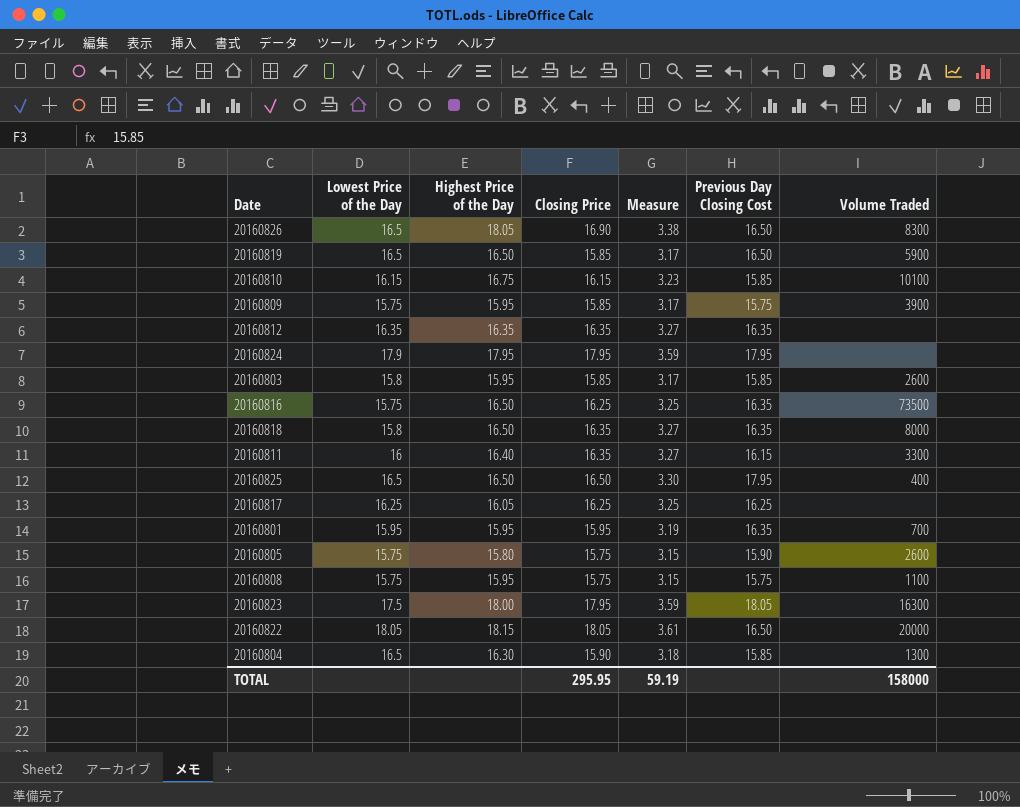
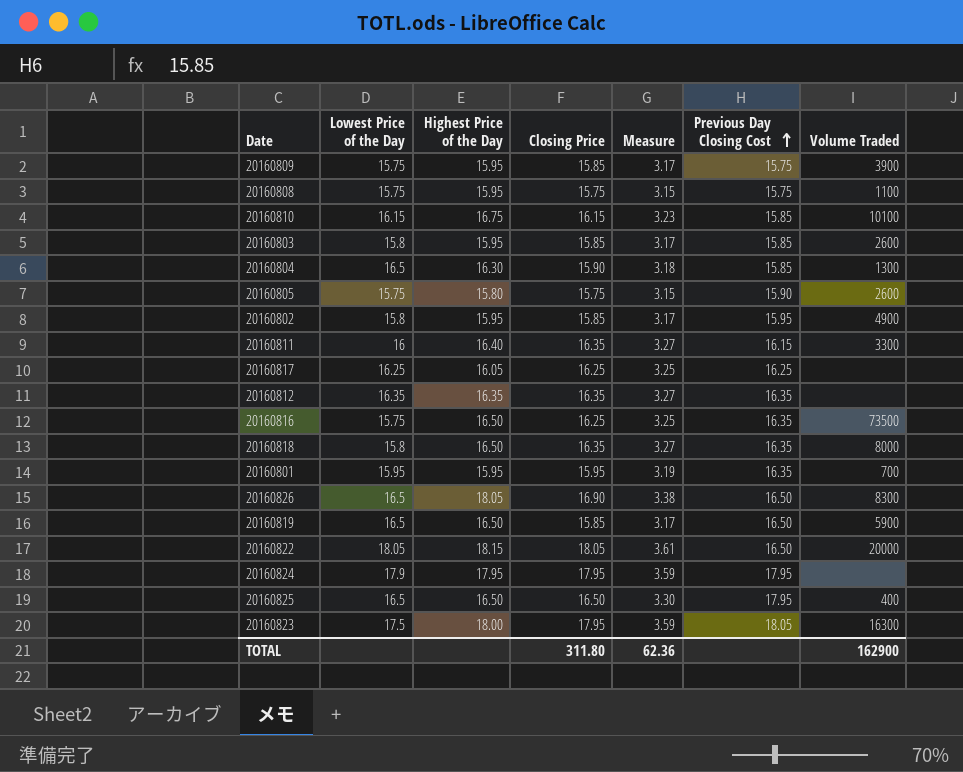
row order: none -> Previous Day Closing Cost ascending
row 20160802: none -> 15.8 | 15.95 | 15.85 | 3.17 | 15.95 | 4900
TOTAL | Closing Price: 295.95 -> 311.80
TOTAL | Measure: 59.19 -> 62.36
TOTAL | Volume Traded: 158000 -> 162900

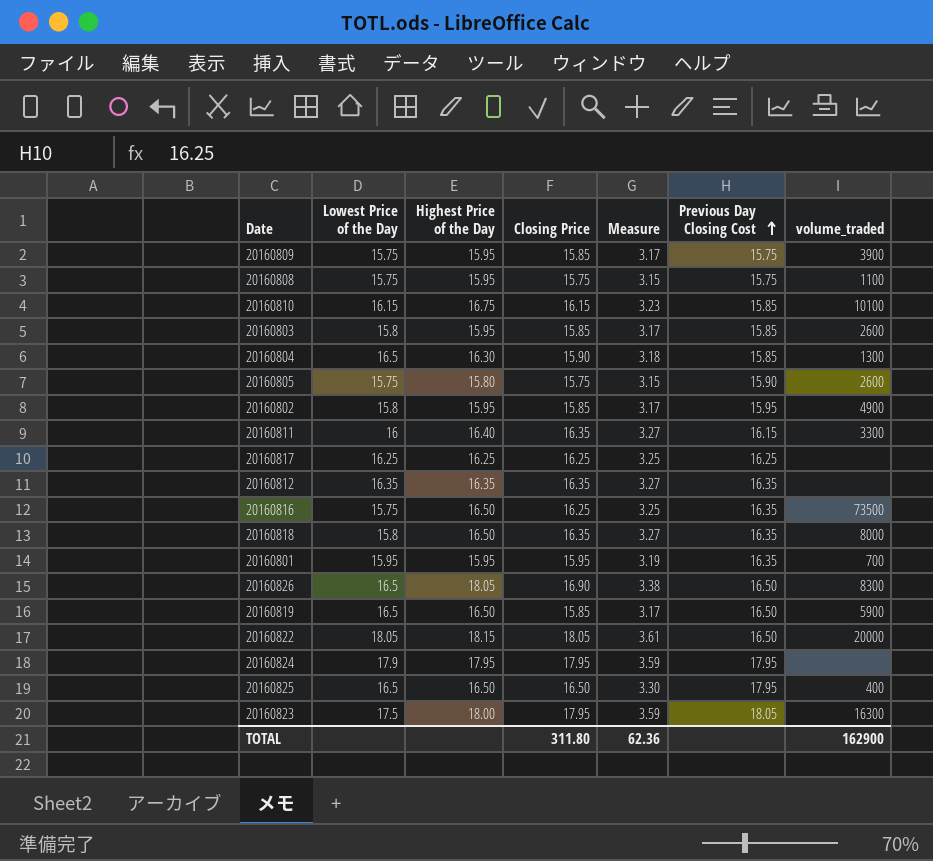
column name: Volume Traded -> volume_traded
20160817 | Highest Price of the Day: 16.05 -> 16.25

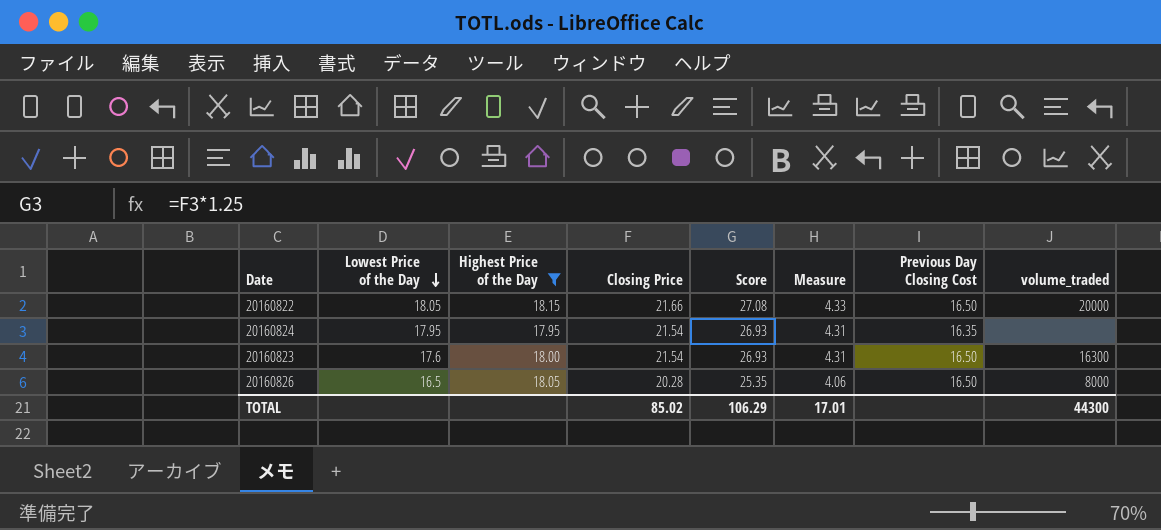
filter: none -> Highest Price of the Day >= 17.95
row order: Previous Day Closing Cost ascending -> Lowest Price of the Day descending
column Score | formula: none -> [Closing Price] * 1.25
20160822 | Closing Price: 18.05 -> 21.66
20160822 | Measure: 3.61 -> 4.33
20160824 | Lowest Price of the Day: 17.9 -> 17.95
20160824 | Closing Price: 17.95 -> 21.54
20160824 | Measure: 3.59 -> 4.31
20160824 | Previous Day Closing Cost: 17.95 -> 16.35
20160823 | Lowest Price of the Day: 17.5 -> 17.6
20160823 | Closing Price: 17.95 -> 21.54
20160823 | Measure: 3.59 -> 4.31
20160823 | Previous Day Closing Cost: 18.05 -> 16.50
20160826 | Closing Price: 16.90 -> 20.28
20160826 | Measure: 3.38 -> 4.06
20160826 | volume_traded: 8300 -> 8000
TOTAL | Closing Price: 311.80 -> 85.02
TOTAL | Measure: 62.36 -> 17.01
TOTAL | volume_traded: 162900 -> 44300

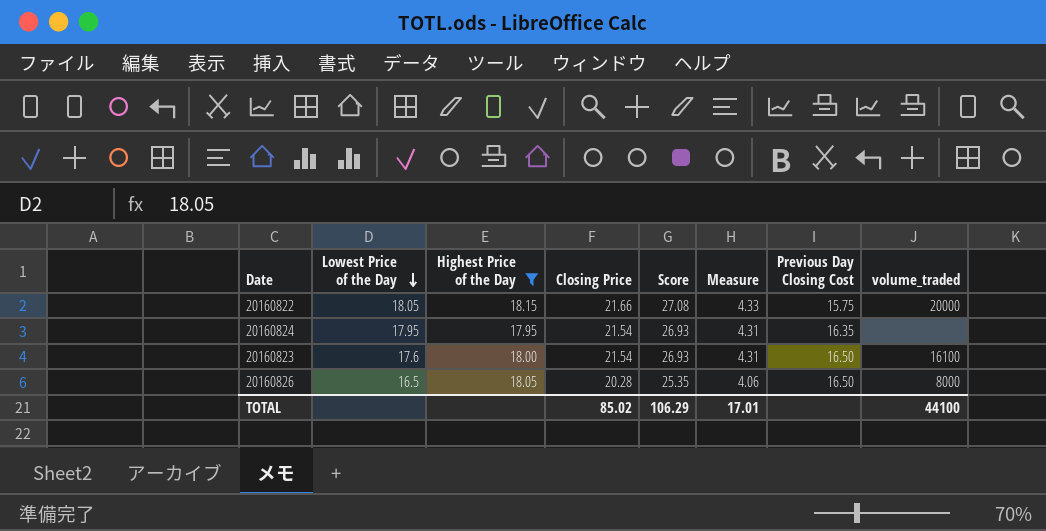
20160822 | Previous Day Closing Cost: 16.50 -> 15.75
20160823 | volume_traded: 16300 -> 16100
TOTAL | volume_traded: 44300 -> 44100

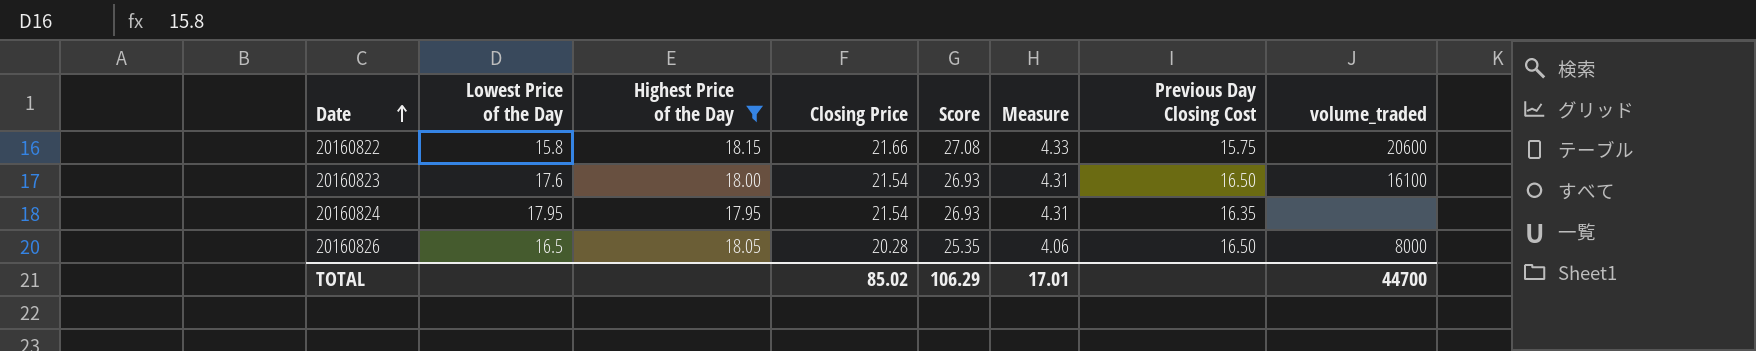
row order: Lowest Price of the Day descending -> Date ascending
20160822 | Lowest Price of the Day: 18.05 -> 15.8
20160822 | volume_traded: 20000 -> 20600
TOTAL | volume_traded: 44100 -> 44700

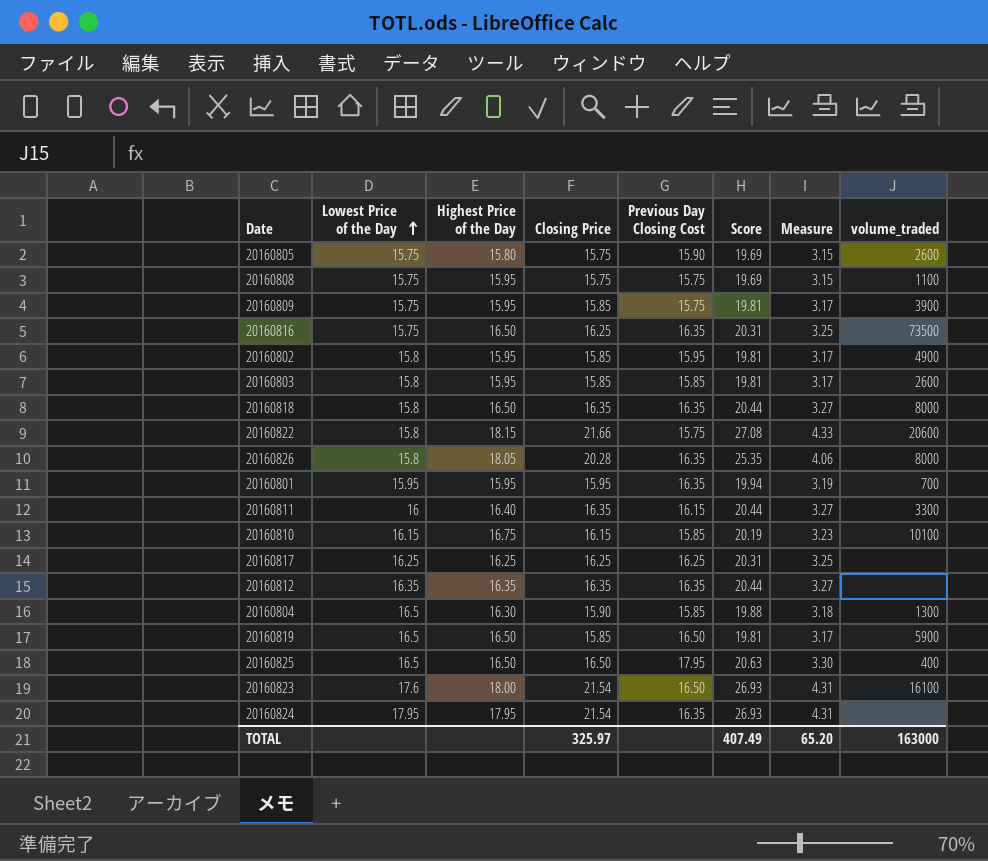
filter: Highest Price of the Day >= 17.95 -> none
row order: Date ascending -> Lowest Price of the Day ascending
column Previous Day Closing Cost | position: 7 -> 5
20160826 | Lowest Price of the Day: 16.5 -> 15.8
20160826 | Previous Day Closing Cost: 16.50 -> 16.35
TOTAL | Closing Price: 85.02 -> 325.97
TOTAL | Score: 106.29 -> 407.49
TOTAL | Measure: 17.01 -> 65.20
TOTAL | volume_traded: 44700 -> 163000

